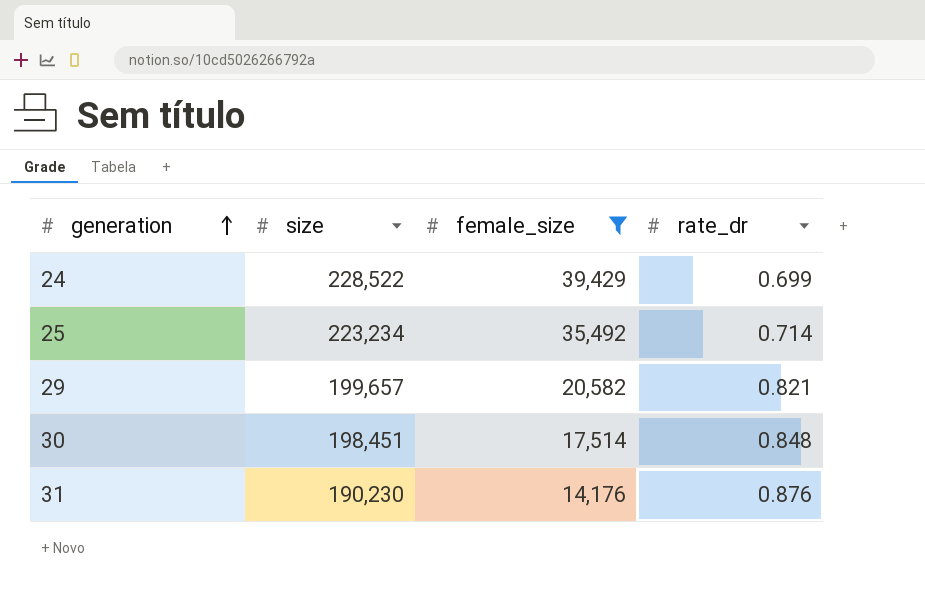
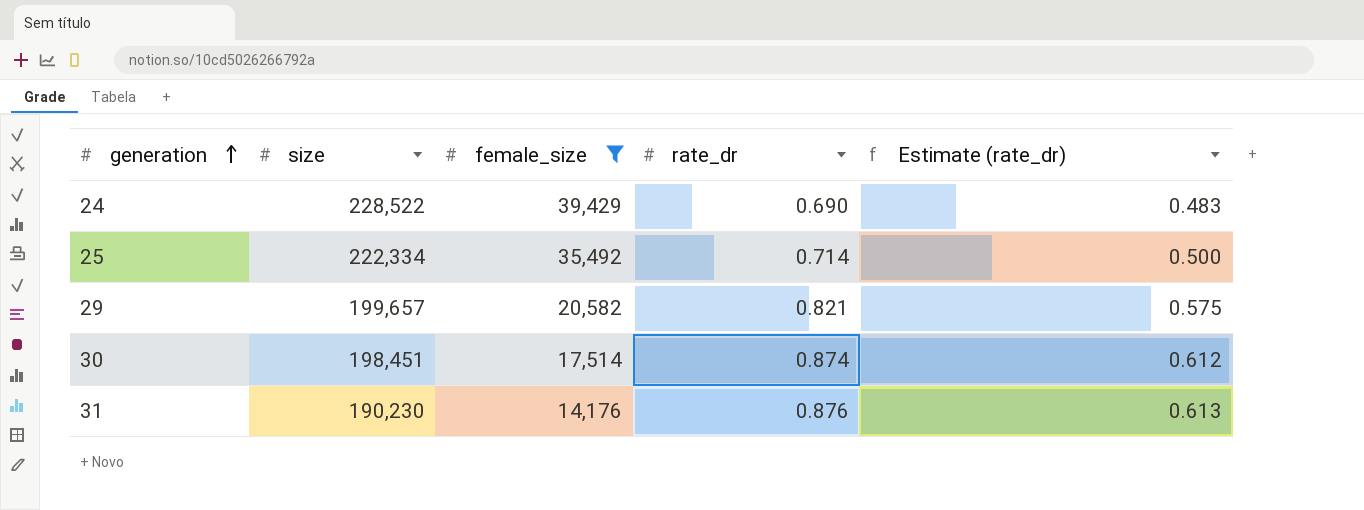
column Estimate (rate_dr) | formula: none -> [rate_dr] * 0.7
24 | rate_dr: 0.699 -> 0.690
25 | size: 223,234 -> 222,334
30 | rate_dr: 0.848 -> 0.874

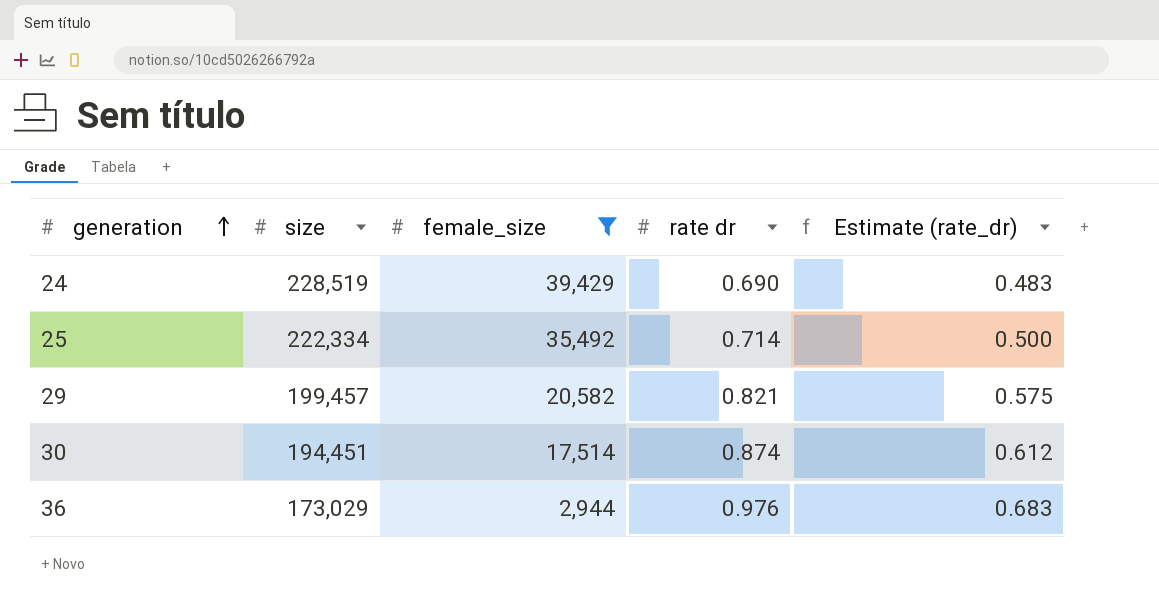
column name: rate_dr -> rate dr
row 31: 190,230 | 14,176 | 0.876 | 0.613 -> none
24 | size: 228,522 -> 228,519
29 | size: 199,657 -> 199,457
30 | size: 198,451 -> 194,451
row 36: none -> 173,029 | 2,944 | 0.976 | 0.683

